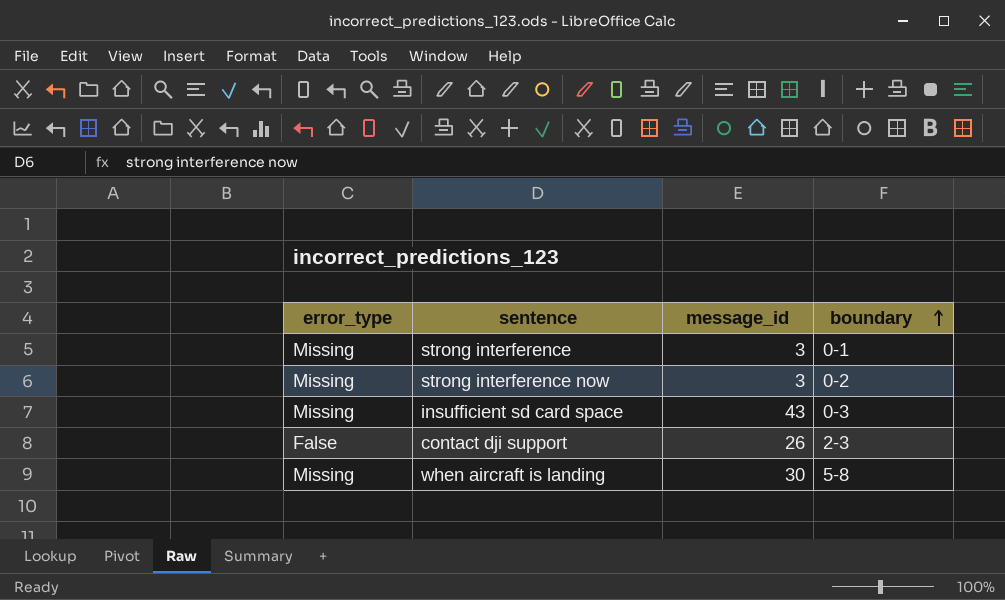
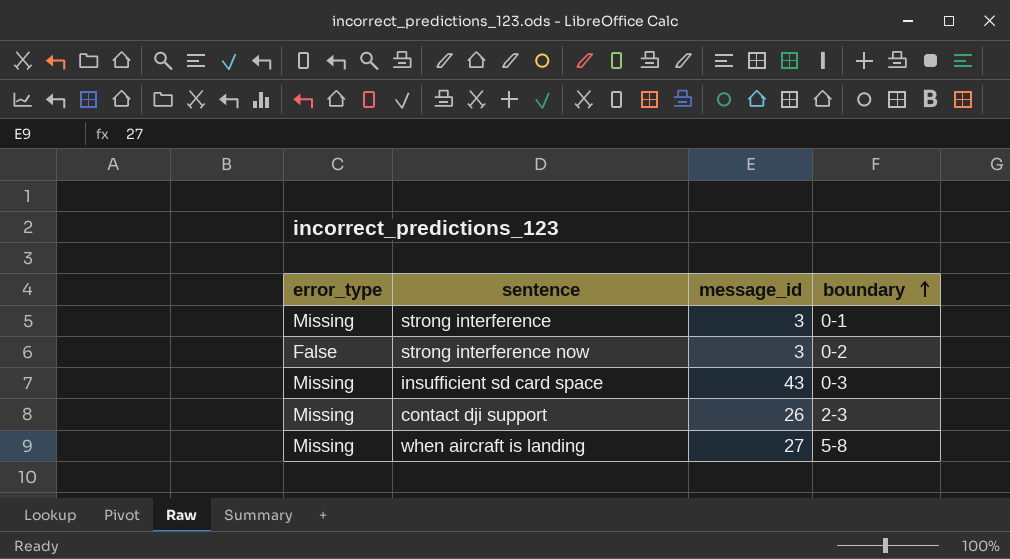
strong interference now | error_type: Missing -> False
contact dji support | error_type: False -> Missing
when aircraft is landing | message_id: 30 -> 27

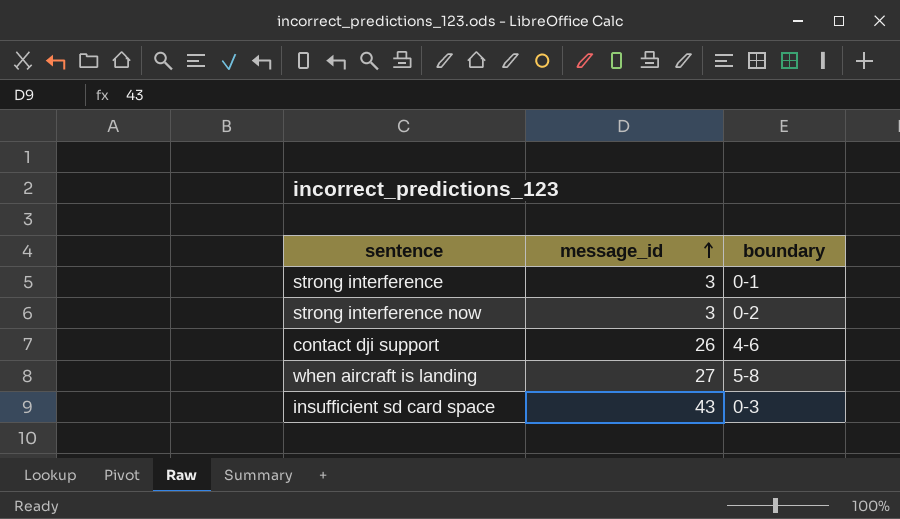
row order: boundary ascending -> message_id ascending
column error_type | position: 1 -> none
contact dji support | boundary: 2-3 -> 4-6

